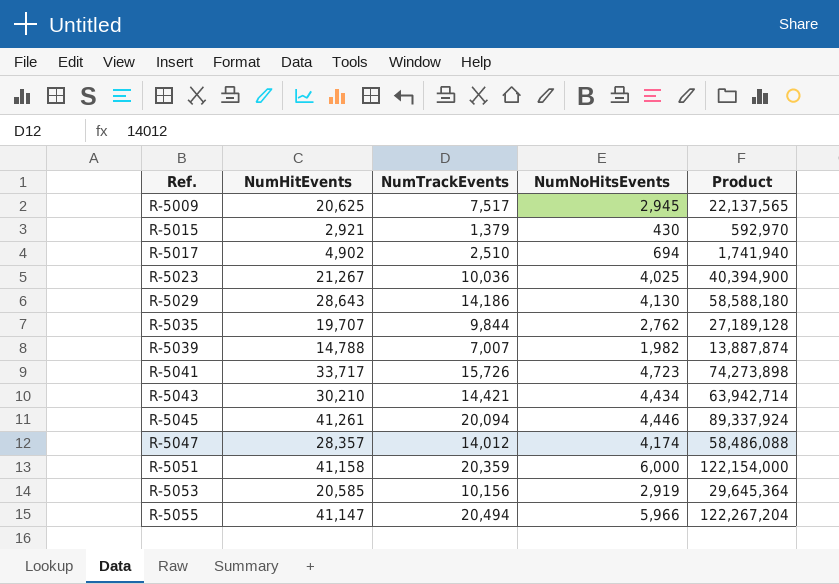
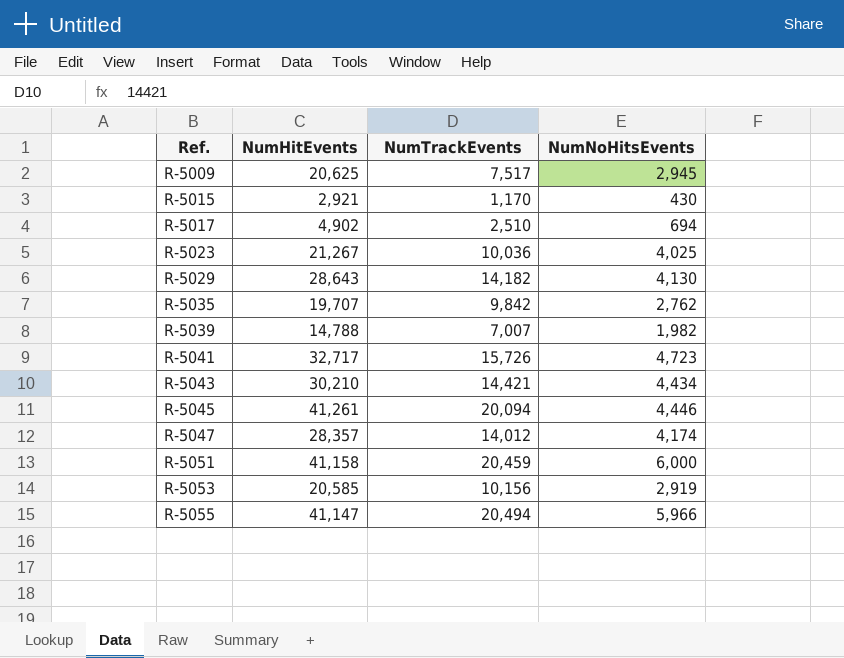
column Product | formula: [NumTrackEvents] * [NumNoHitsEvents] -> none
R-5015 | NumTrackEvents: 1,379 -> 1,170
R-5029 | NumTrackEvents: 14,186 -> 14,182
R-5035 | NumTrackEvents: 9,844 -> 9,842
R-5041 | NumHitEvents: 33,717 -> 32,717
R-5051 | NumTrackEvents: 20,359 -> 20,459

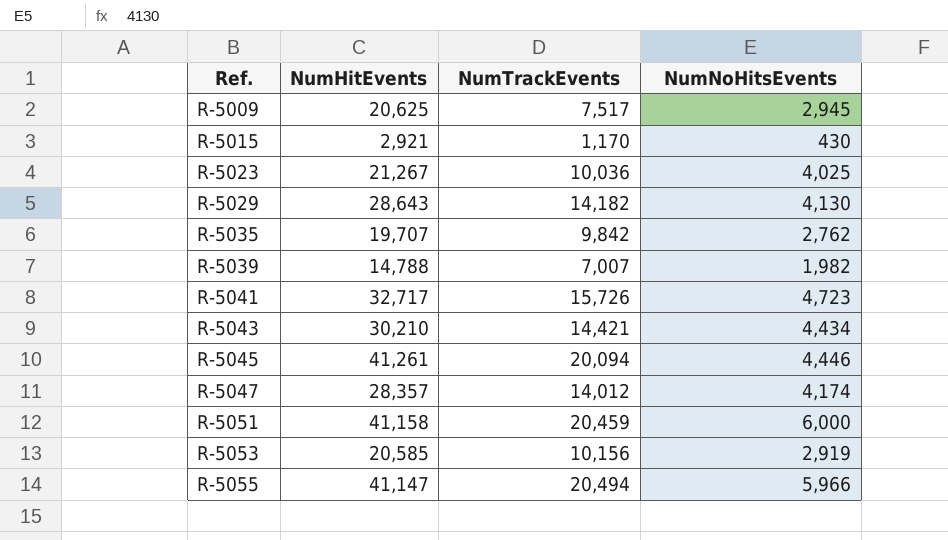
row R-5017: 4,902 | 2,510 | 694 -> none

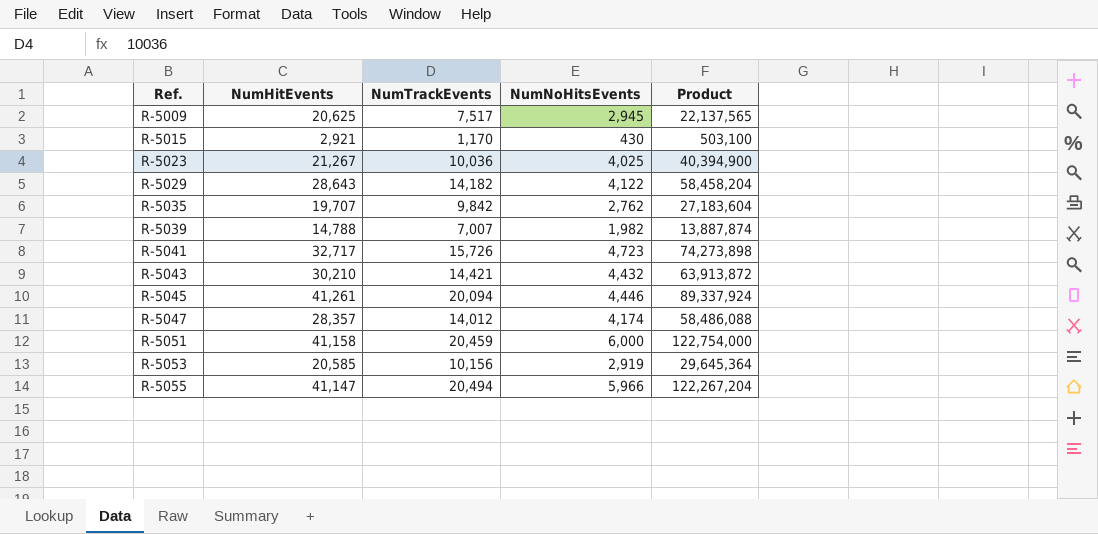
column Product | formula: none -> [NumTrackEvents] * [NumNoHitsEvents]
R-5029 | NumNoHitsEvents: 4,130 -> 4,122
R-5043 | NumNoHitsEvents: 4,434 -> 4,432

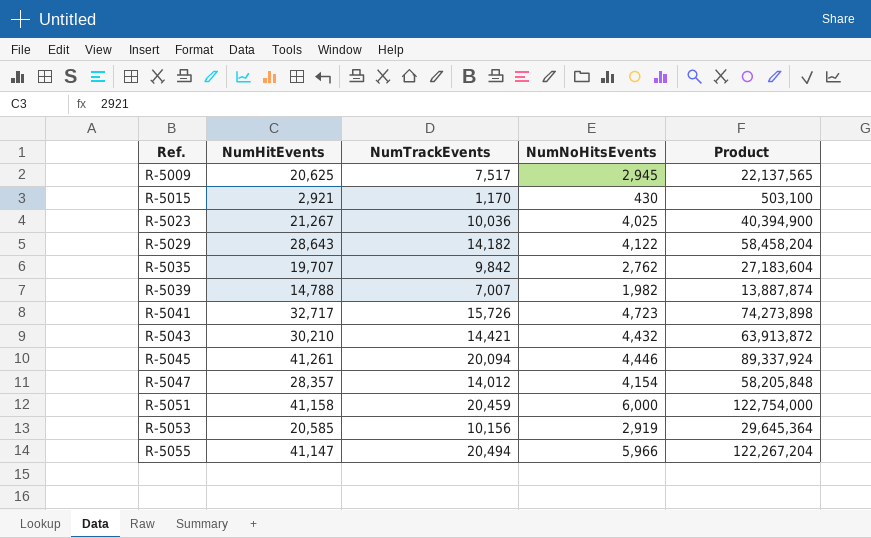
R-5047 | NumNoHitsEvents: 4,174 -> 4,154
R-5047 | Product: 58,486,088 -> 58,205,848

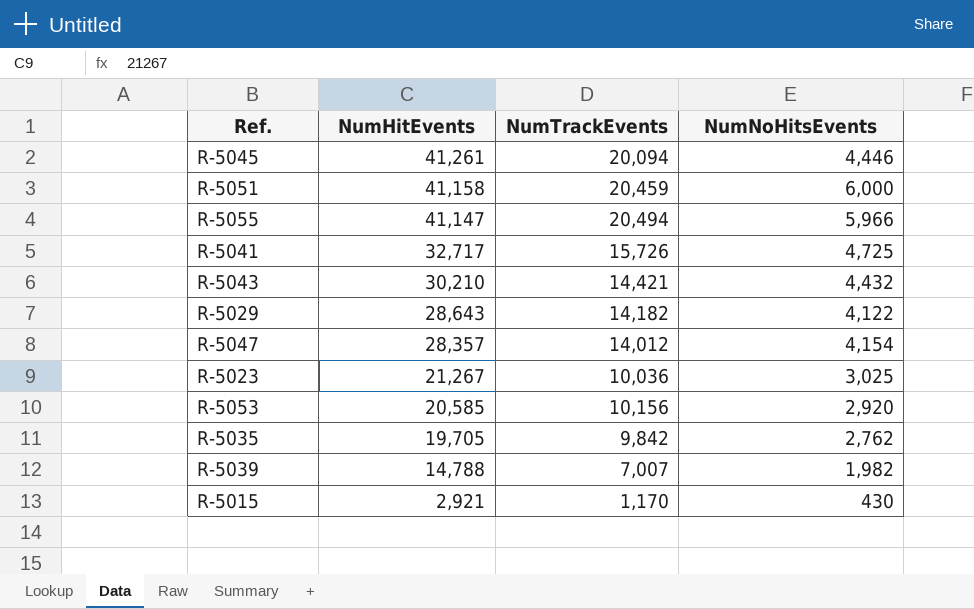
row order: Ref. ascending -> NumHitEvents descending
column Product | formula: [NumTrackEvents] * [NumNoHitsEvents] -> none
row R-5009: 20,625 | 7,517 | 2,945 | 22,137,565 -> none
R-5041 | NumNoHitsEvents: 4,723 -> 4,725
R-5023 | NumNoHitsEvents: 4,025 -> 3,025
R-5053 | NumNoHitsEvents: 2,919 -> 2,920
R-5035 | NumHitEvents: 19,707 -> 19,705

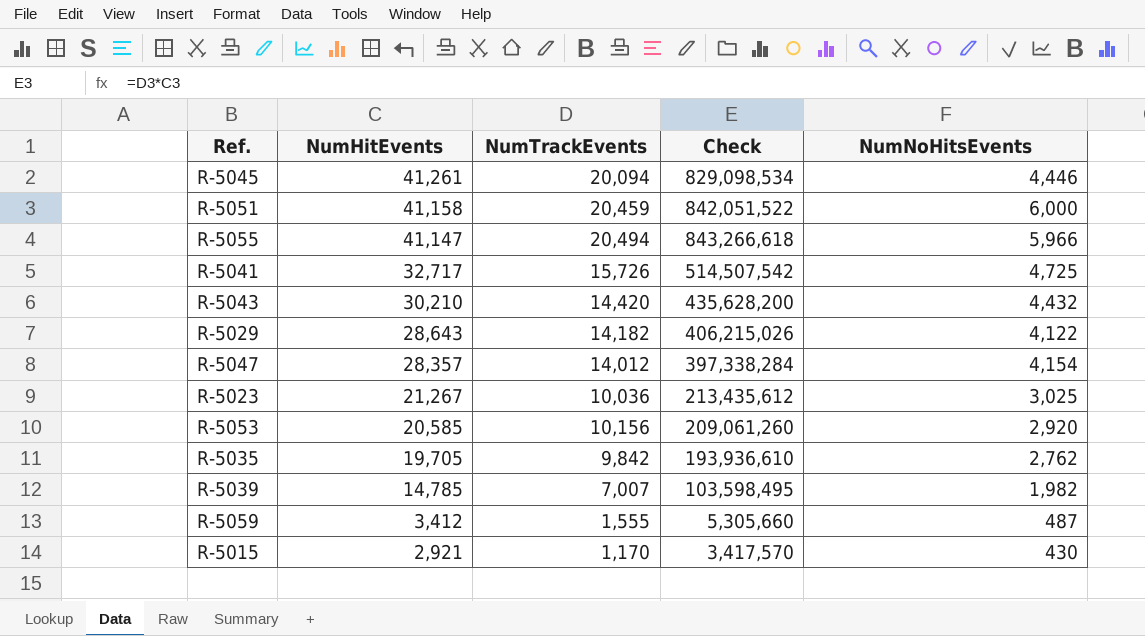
column Check | formula: none -> [NumHitEvents] * [NumTrackEvents]
R-5043 | NumTrackEvents: 14,421 -> 14,420
R-5039 | NumHitEvents: 14,788 -> 14,785
row R-5059: none -> 3,412 | 1,555 | 5,305,660 | 487

